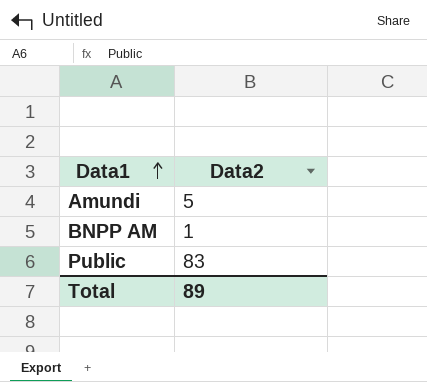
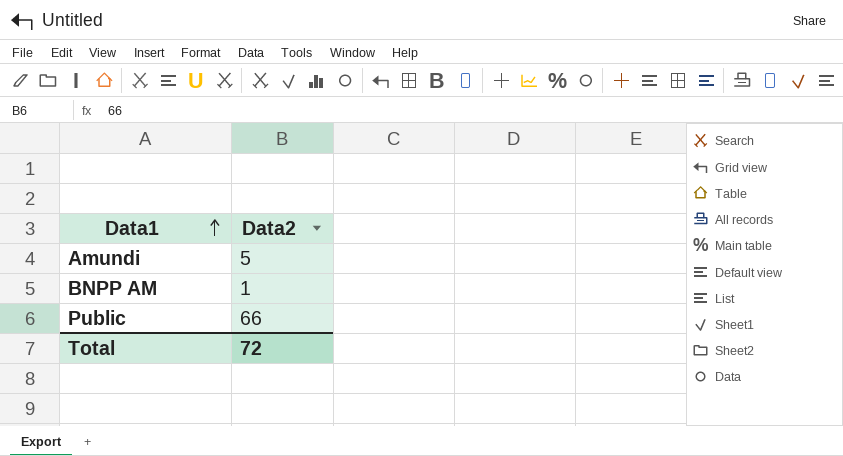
Public | Data2: 83 -> 66
Total | Data2: 89 -> 72

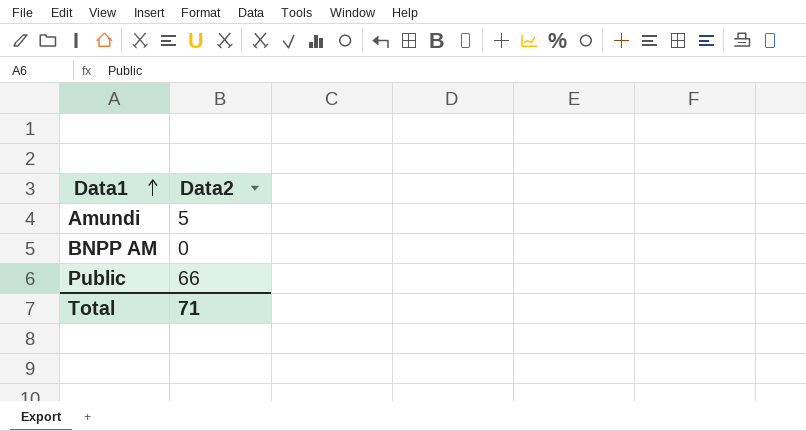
BNPP AM | Data2: 1 -> 0
Total | Data2: 72 -> 71

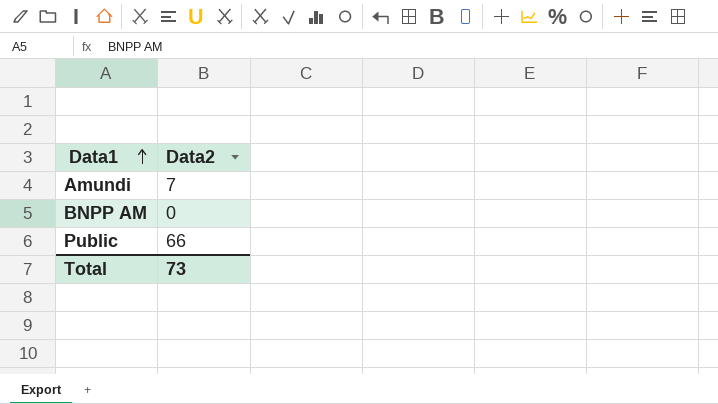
Amundi | Data2: 5 -> 7
Total | Data2: 71 -> 73

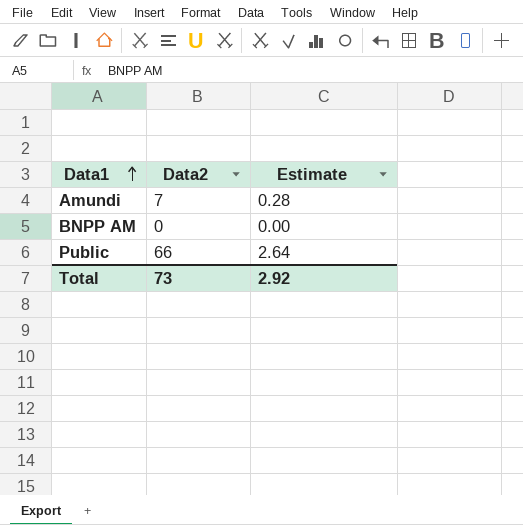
column Estimate | formula: none -> [Data2] * 0.04

